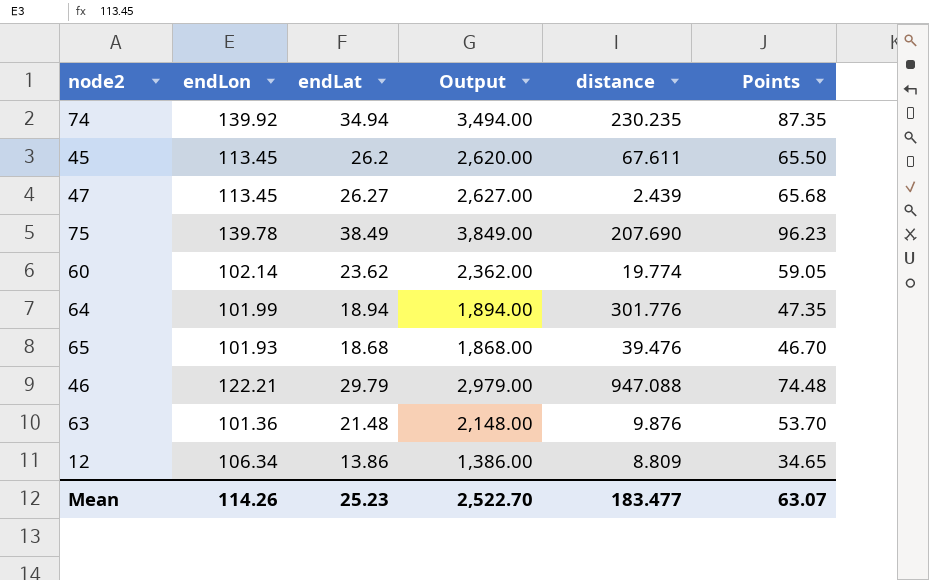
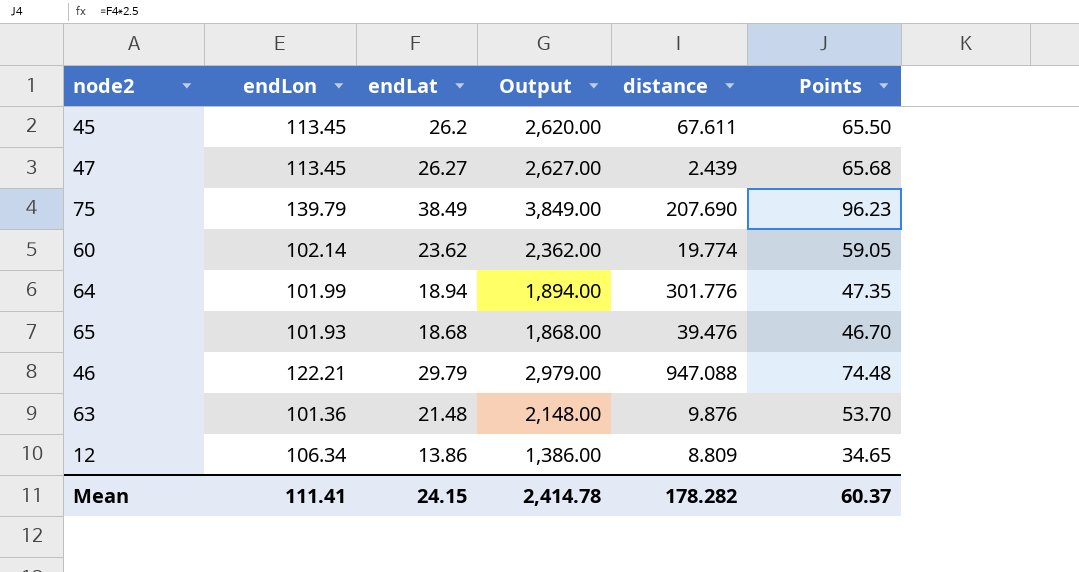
row 74: 139.92 | 34.94 | 3,494.00 | 230.235 | 87.35 -> none
75 | endLon: 139.78 -> 139.79
Mean | endLon: 114.26 -> 111.41
Mean | endLat: 25.23 -> 24.15
Mean | Output: 2,522.70 -> 2,414.78
Mean | distance: 183.477 -> 178.282
Mean | Points: 63.07 -> 60.37

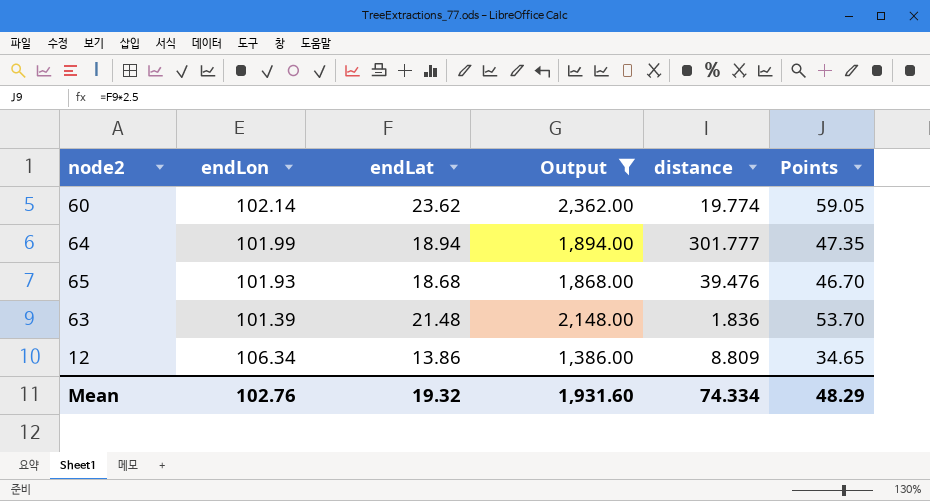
filter: none -> Output <= 2,362.00
64 | distance: 301.776 -> 301.777
63 | endLon: 101.36 -> 101.39
63 | distance: 9.876 -> 1.836
Mean | endLon: 111.41 -> 102.76
Mean | endLat: 24.15 -> 19.32
Mean | Output: 2,414.78 -> 1,931.60
Mean | distance: 178.282 -> 74.334
Mean | Points: 60.37 -> 48.29

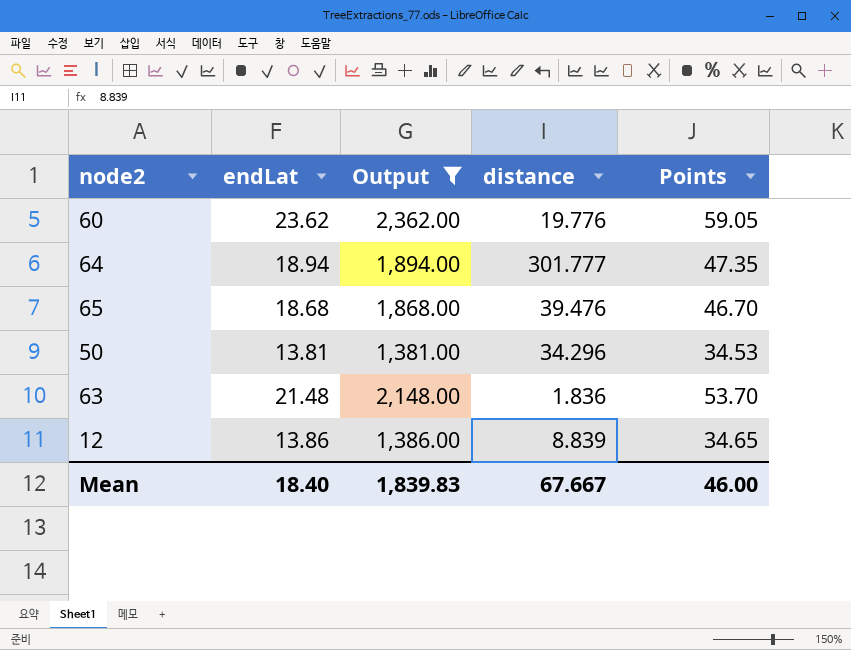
column endLon | position: 2 -> none
60 | distance: 19.774 -> 19.776
row 50: none -> 13.81 | 1,381.00 | 34.296 | 34.53
12 | distance: 8.809 -> 8.839
Mean | endLat: 19.32 -> 18.40
Mean | Output: 1,931.60 -> 1,839.83
Mean | distance: 74.334 -> 67.667
Mean | Points: 48.29 -> 46.00

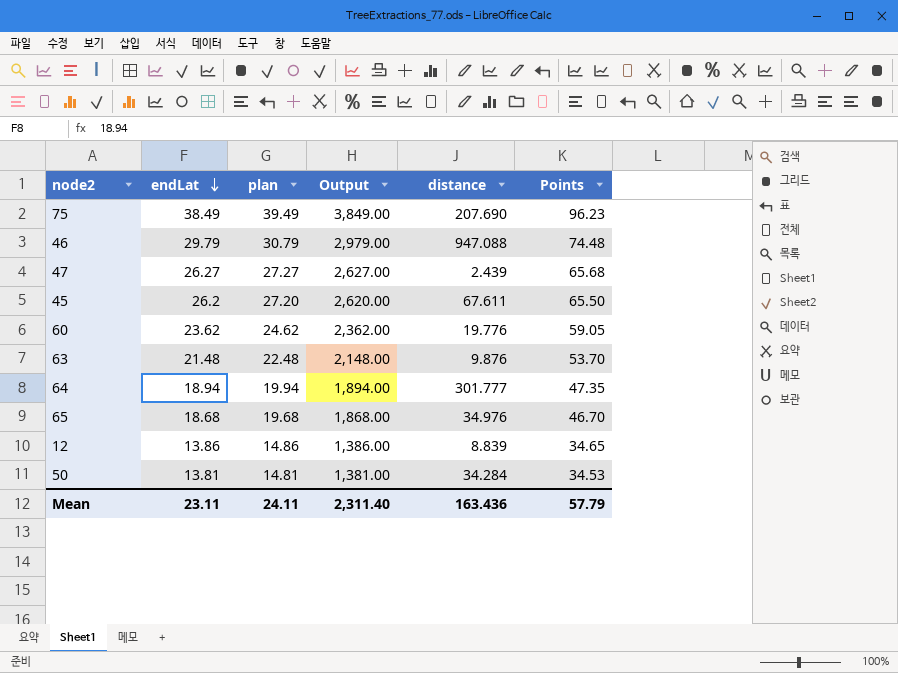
filter: Output <= 2,362.00 -> none
row order: none -> endLat descending
column plan | formula: none -> [endLat] + 1
63 | distance: 1.836 -> 9.876
65 | distance: 39.476 -> 34.976
50 | distance: 34.296 -> 34.284
Mean | endLat: 18.40 -> 23.11
Mean | Output: 1,839.83 -> 2,311.40
Mean | distance: 67.667 -> 163.436
Mean | Points: 46.00 -> 57.79

